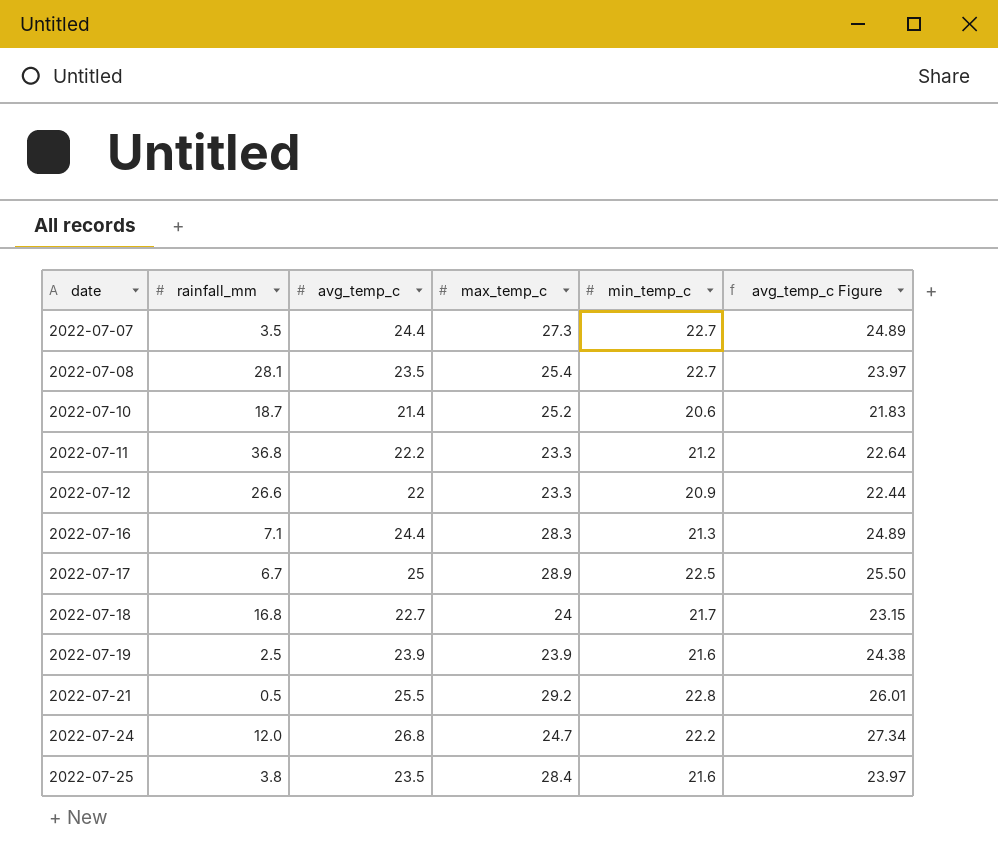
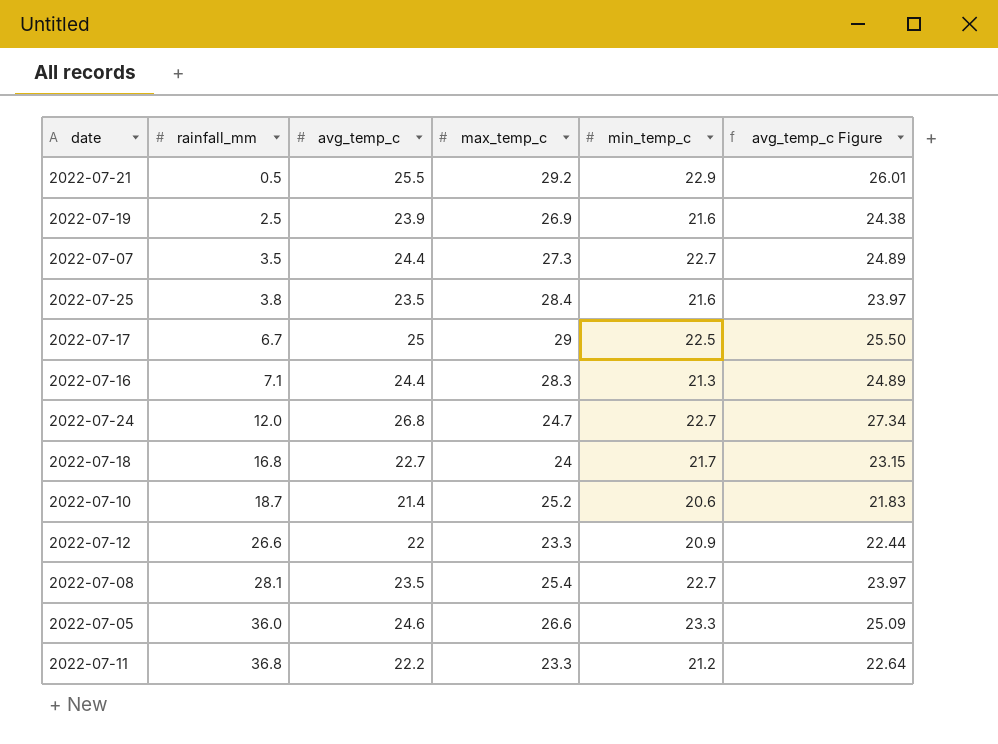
row order: date ascending -> rainfall_mm ascending
2022-07-21 | min_temp_c: 22.8 -> 22.9
2022-07-19 | max_temp_c: 23.9 -> 26.9
2022-07-17 | max_temp_c: 28.9 -> 29
2022-07-24 | min_temp_c: 22.2 -> 22.7
row 2022-07-05: none -> 36.0 | 24.6 | 26.6 | 23.3 | 25.09

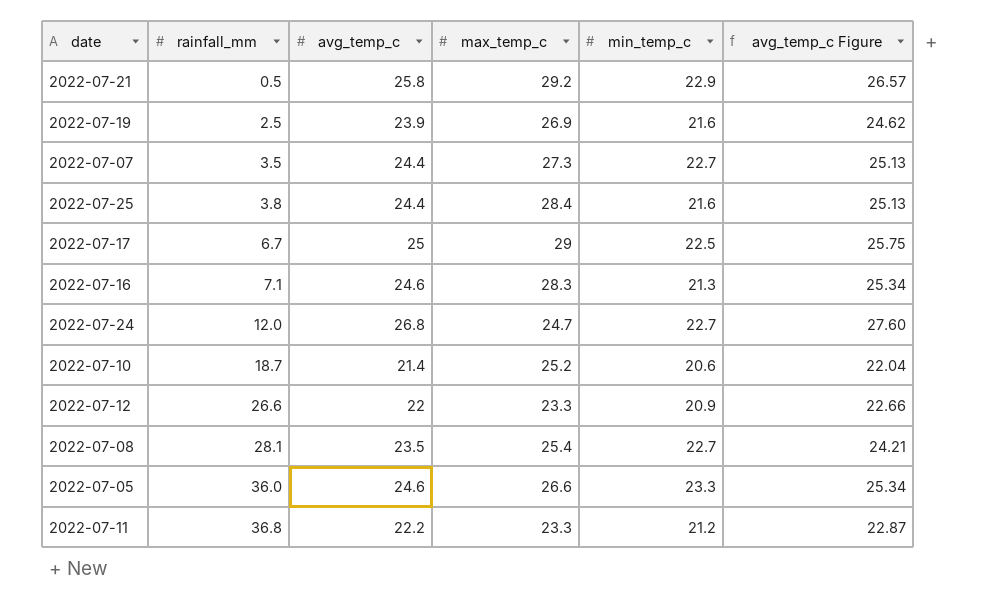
column avg_temp_c Figure | formula: [avg_temp_c] * 1.02 -> [avg_temp_c] * 1.03
row 2022-07-18: 16.8 | 22.7 | 24 | 21.7 | 23.15 -> none
2022-07-21 | avg_temp_c: 25.5 -> 25.8
2022-07-25 | avg_temp_c: 23.5 -> 24.4
2022-07-16 | avg_temp_c: 24.4 -> 24.6

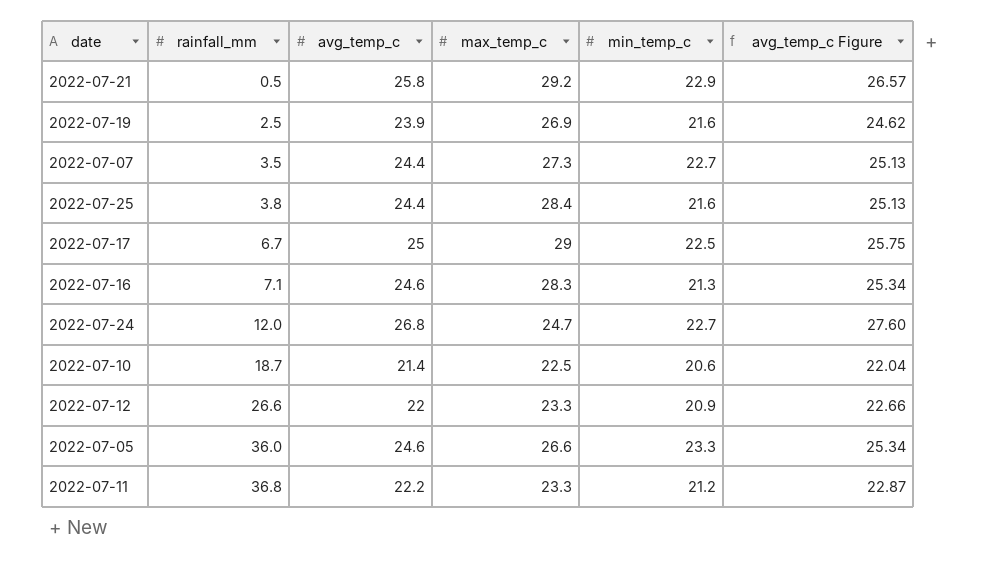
row 2022-07-08: 28.1 | 23.5 | 25.4 | 22.7 | 24.21 -> none
2022-07-10 | max_temp_c: 25.2 -> 22.5

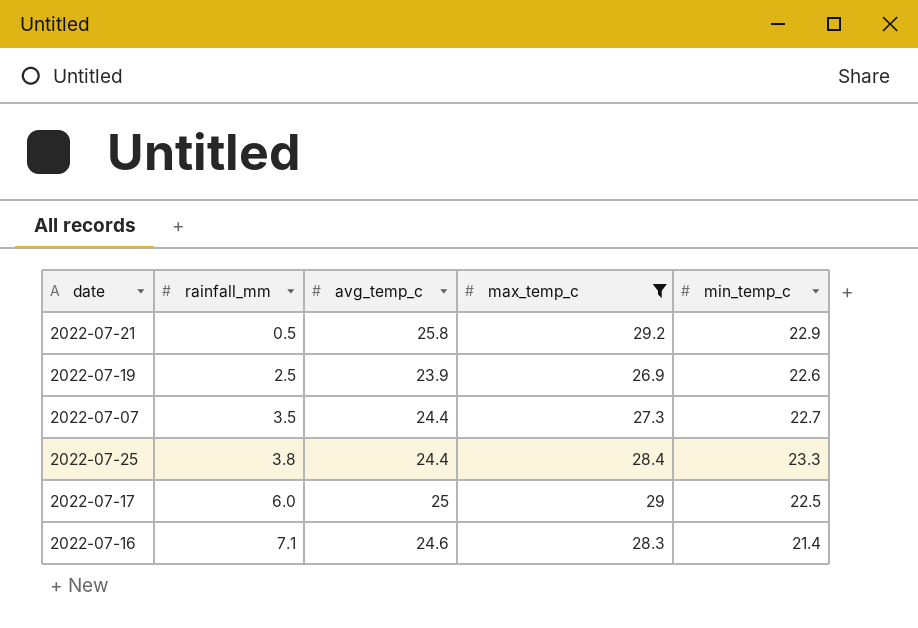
filter: none -> max_temp_c >= 26.9
column avg_temp_c Figure | formula: [avg_temp_c] * 1.03 -> none
2022-07-19 | min_temp_c: 21.6 -> 22.6
2022-07-25 | min_temp_c: 21.6 -> 23.3
2022-07-17 | rainfall_mm: 6.7 -> 6.0
2022-07-16 | min_temp_c: 21.3 -> 21.4

